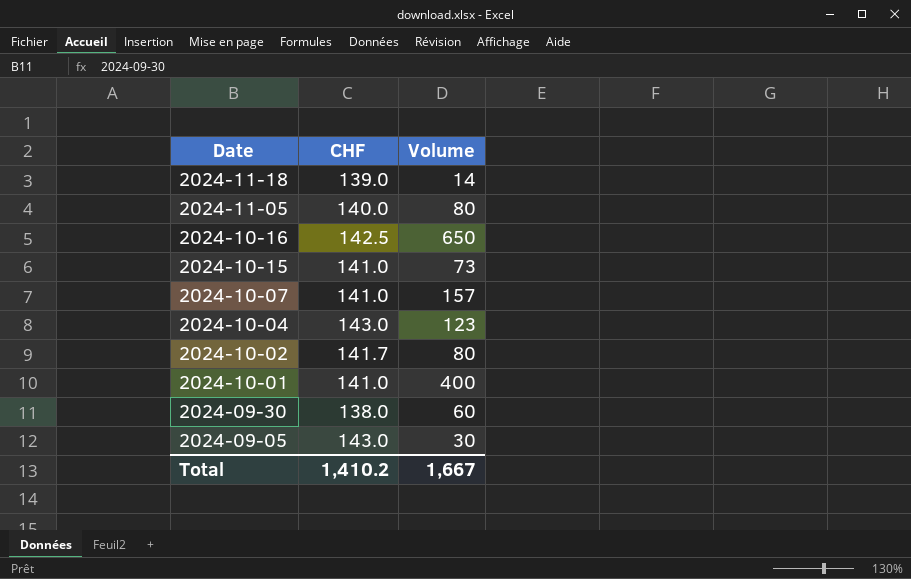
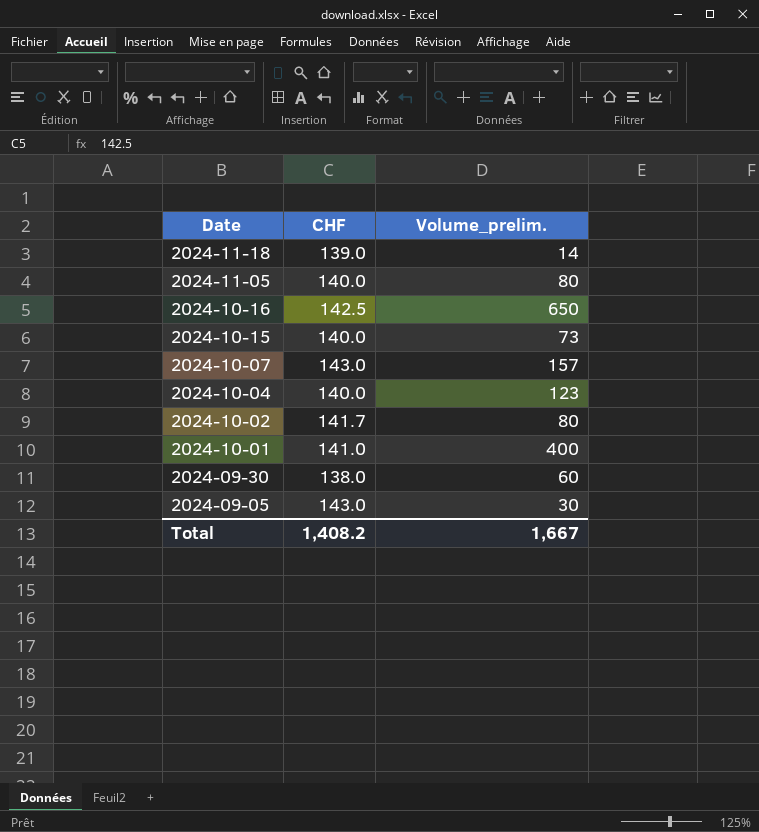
column name: Volume -> Volume_prelim.
2024-10-15 | CHF: 141.0 -> 140.0
2024-10-07 | CHF: 141.0 -> 143.0
2024-10-04 | CHF: 143.0 -> 140.0
Total | CHF: 1,410.2 -> 1,408.2

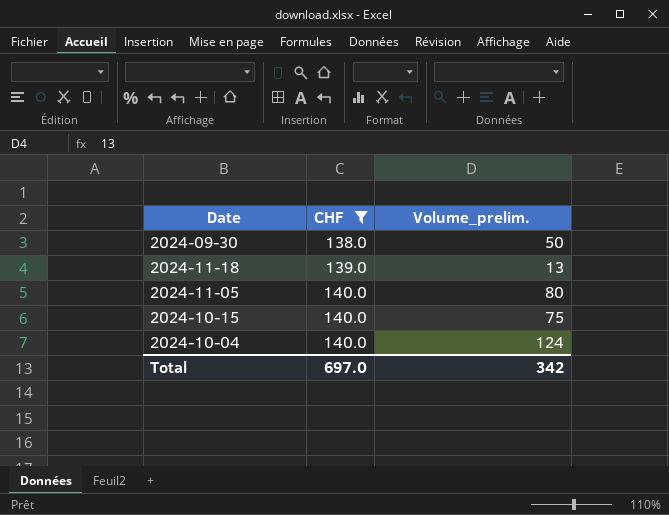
filter: none -> CHF <= 140.0
row order: Date descending -> CHF ascending
2024-09-30 | Volume_prelim.: 60 -> 50
2024-11-18 | Volume_prelim.: 14 -> 13
2024-10-15 | Volume_prelim.: 73 -> 75
2024-10-04 | Volume_prelim.: 123 -> 124
Total | CHF: 1,408.2 -> 697.0
Total | Volume_prelim.: 1,667 -> 342

